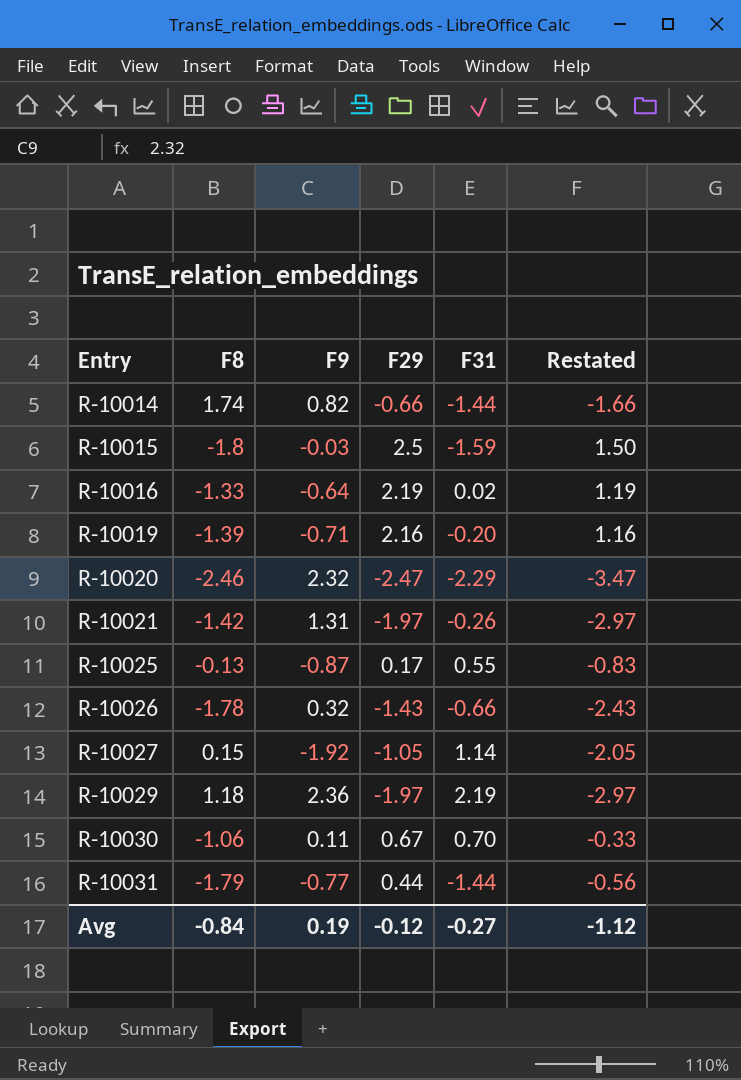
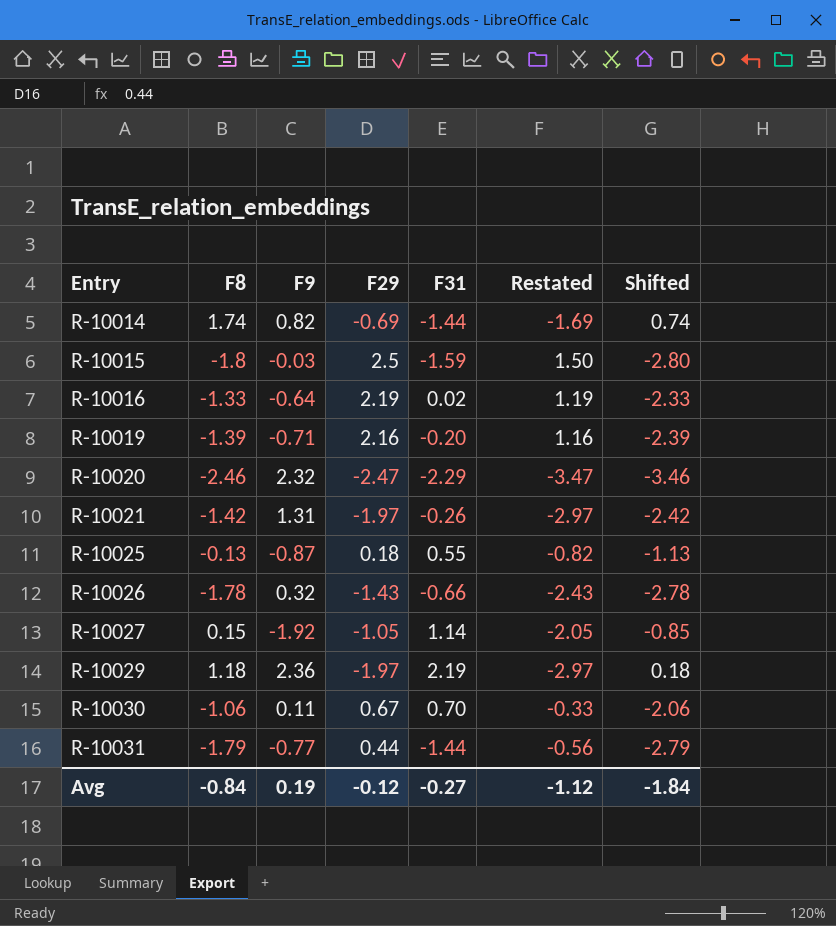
column Shifted | formula: none -> [F8] - 1
R-10014 | F29: -0.66 -> -0.69
R-10014 | Restated: -1.66 -> -1.69
R-10025 | F29: 0.17 -> 0.18
R-10025 | Restated: -0.83 -> -0.82

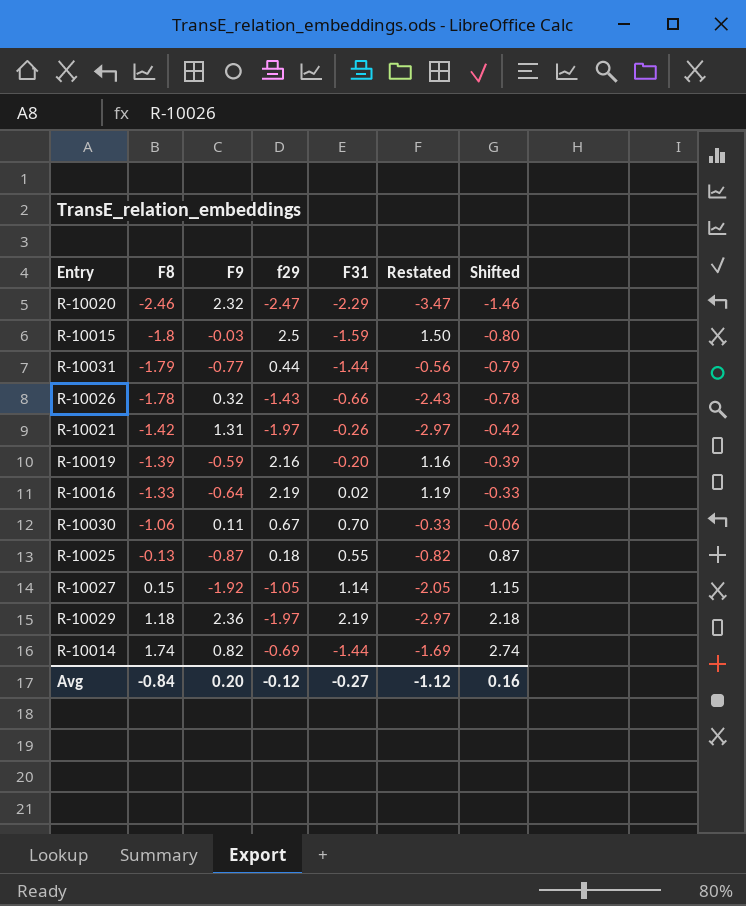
row order: Entry ascending -> F8 ascending
column name: F29 -> f29
column Shifted | formula: [F8] - 1 -> [F8] + 1
R-10019 | F9: -0.71 -> -0.59
Avg | F9: 0.19 -> 0.20
Avg | Shifted: -1.84 -> 0.16

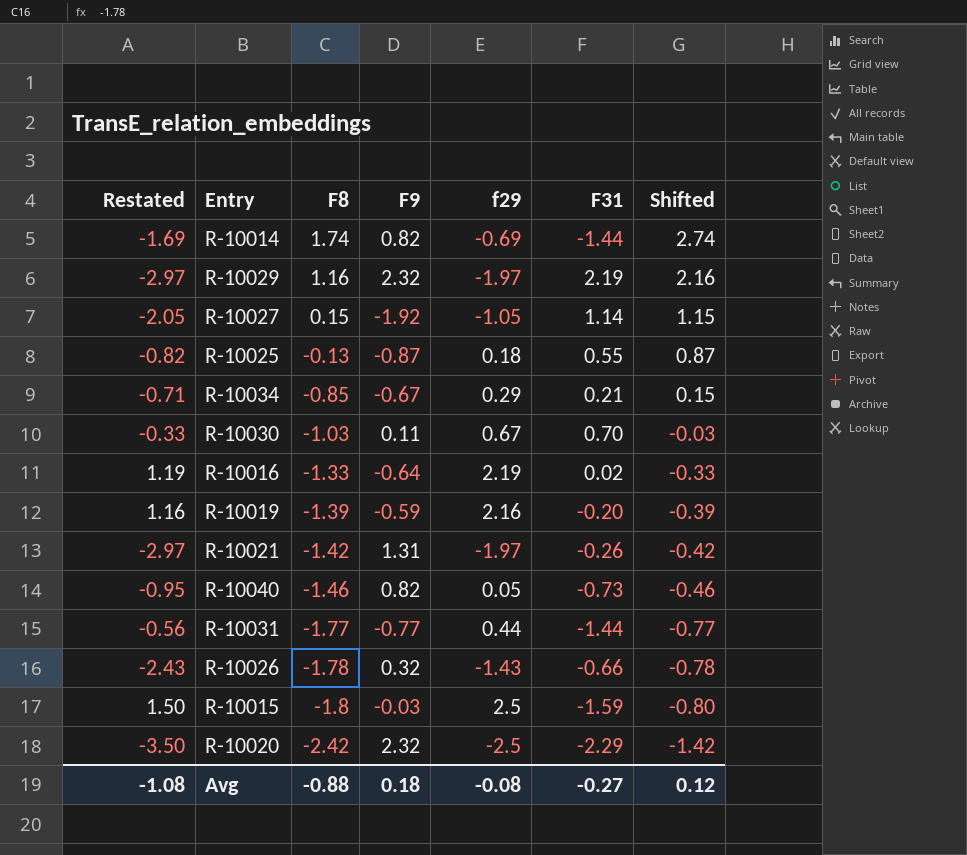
row order: F8 ascending -> F8 descending
column Restated | position: 6 -> 1
R-10029 | F8: 1.18 -> 1.16
R-10029 | F9: 2.36 -> 2.32
R-10029 | Shifted: 2.18 -> 2.16
row R-10034: none -> -0.71 | -0.85 | -0.67 | 0.29 | 0.21 | 0.15
R-10030 | F8: -1.06 -> -1.03
R-10030 | Shifted: -0.06 -> -0.03
row R-10040: none -> -0.95 | -1.46 | 0.82 | 0.05 | -0.73 | -0.46
R-10031 | F8: -1.79 -> -1.77
R-10031 | Shifted: -0.79 -> -0.77
R-10020 | Restated: -3.47 -> -3.50
R-10020 | F8: -2.46 -> -2.42
R-10020 | f29: -2.47 -> -2.5
R-10020 | Shifted: -1.46 -> -1.42
Avg | Restated: -1.12 -> -1.08
Avg | F8: -0.84 -> -0.88
Avg | F9: 0.20 -> 0.18
Avg | f29: -0.12 -> -0.08
Avg | Shifted: 0.16 -> 0.12

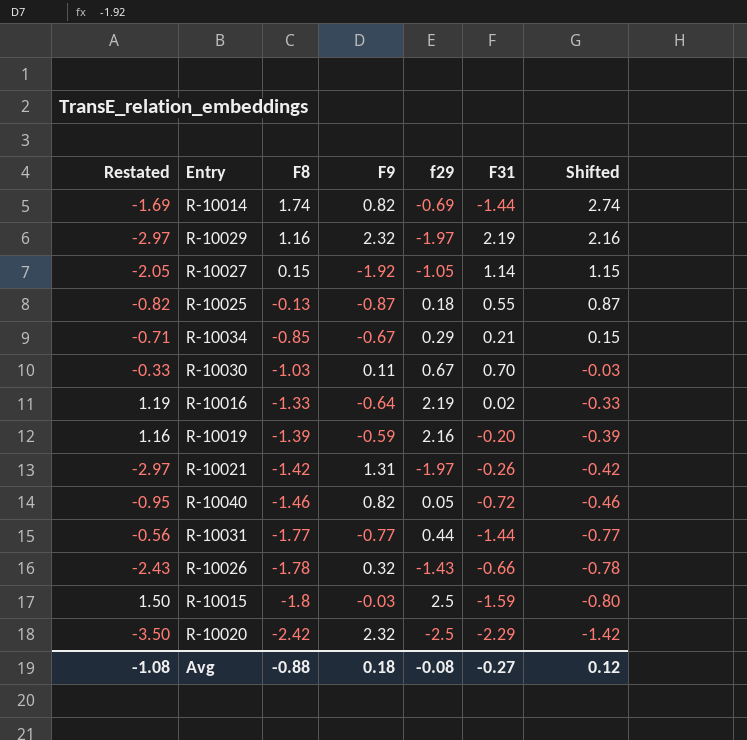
R-10040 | F31: -0.73 -> -0.72

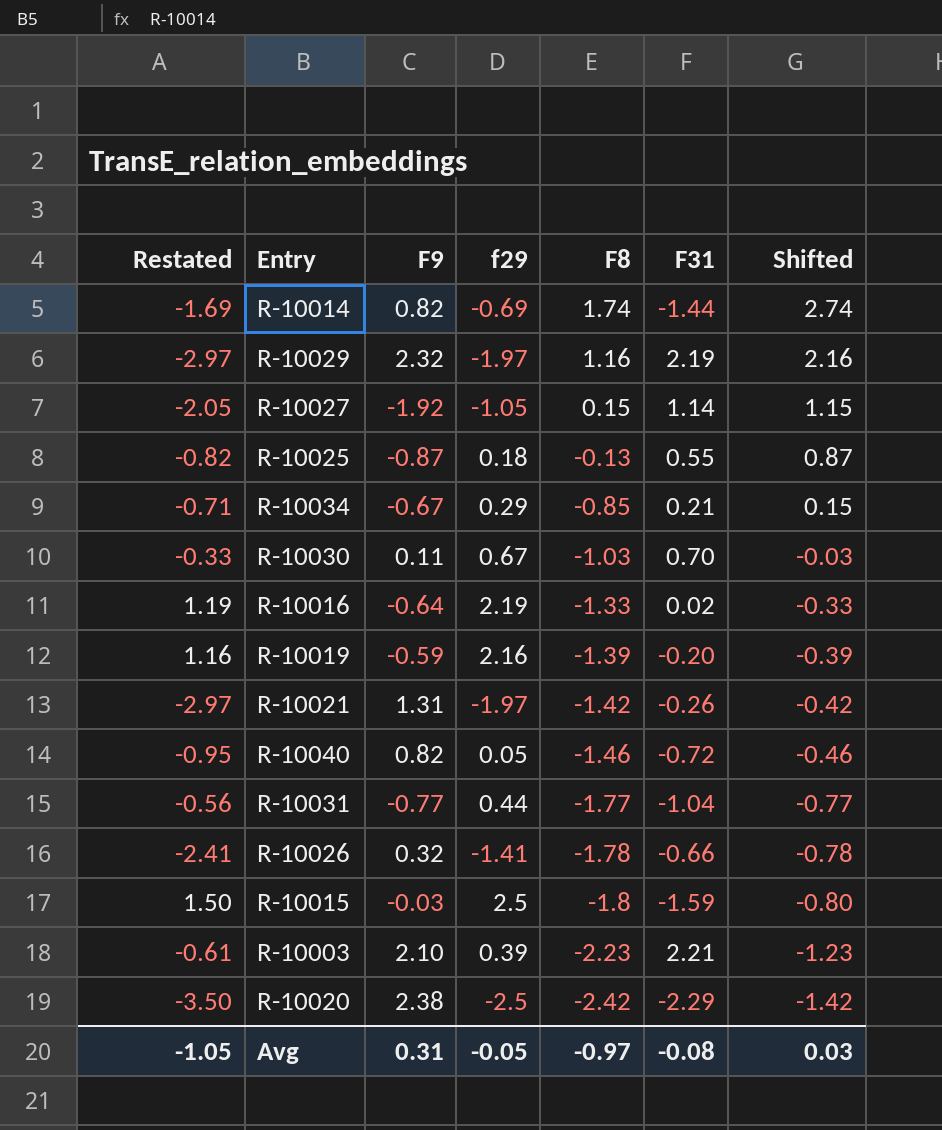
column F8 | position: 3 -> 5
R-10031 | F31: -1.44 -> -1.04
R-10026 | Restated: -2.43 -> -2.41
R-10026 | f29: -1.43 -> -1.41
row R-10003: none -> -0.61 | 2.10 | 0.39 | -2.23 | 2.21 | -1.23
R-10020 | F9: 2.32 -> 2.38
Avg | Restated: -1.08 -> -1.05
Avg | F9: 0.18 -> 0.31
Avg | f29: -0.08 -> -0.05
Avg | F8: -0.88 -> -0.97
Avg | F31: -0.27 -> -0.08
Avg | Shifted: 0.12 -> 0.03

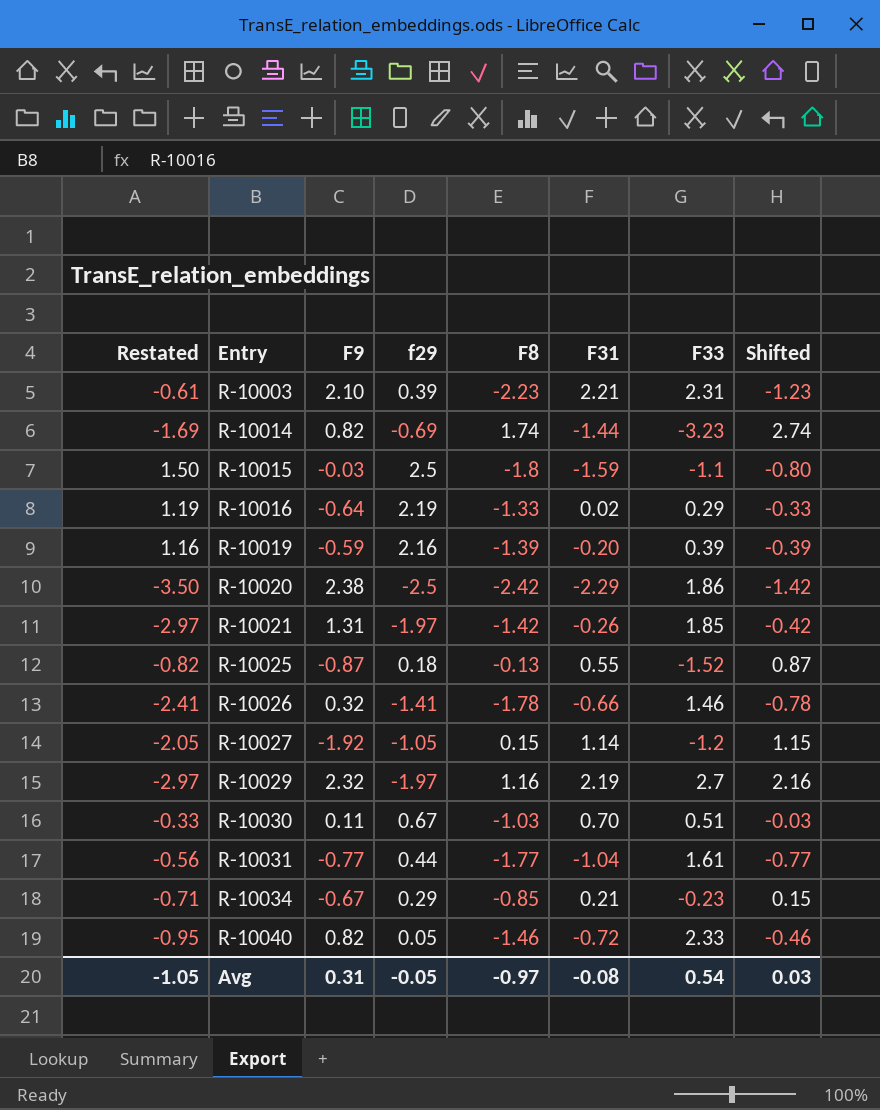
row order: F8 descending -> Entry ascending
column F33 | position: none -> 7

